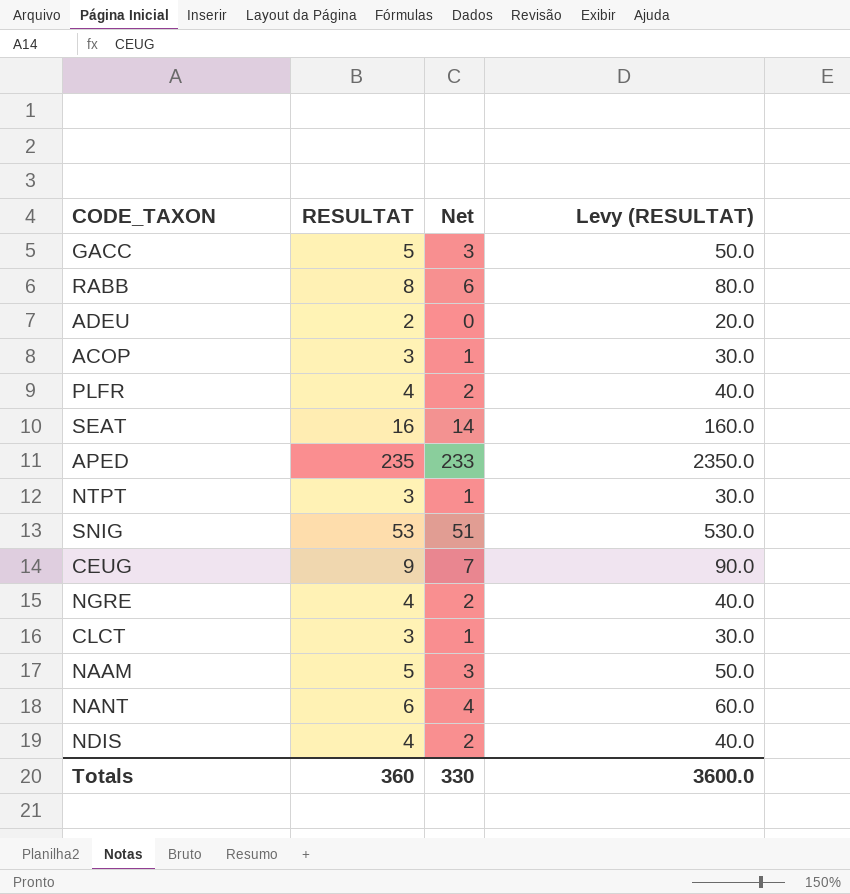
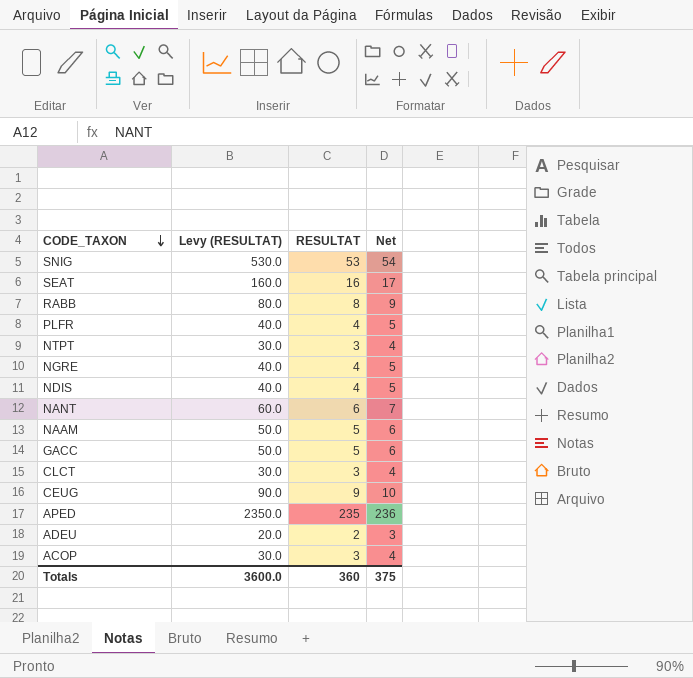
row order: none -> CODE_TAXON descending
column Levy (RESULTAT) | position: 4 -> 2
column Net | formula: [RESULTAT] - 2 -> [RESULTAT] + 1
Totals | Net: 330 -> 375

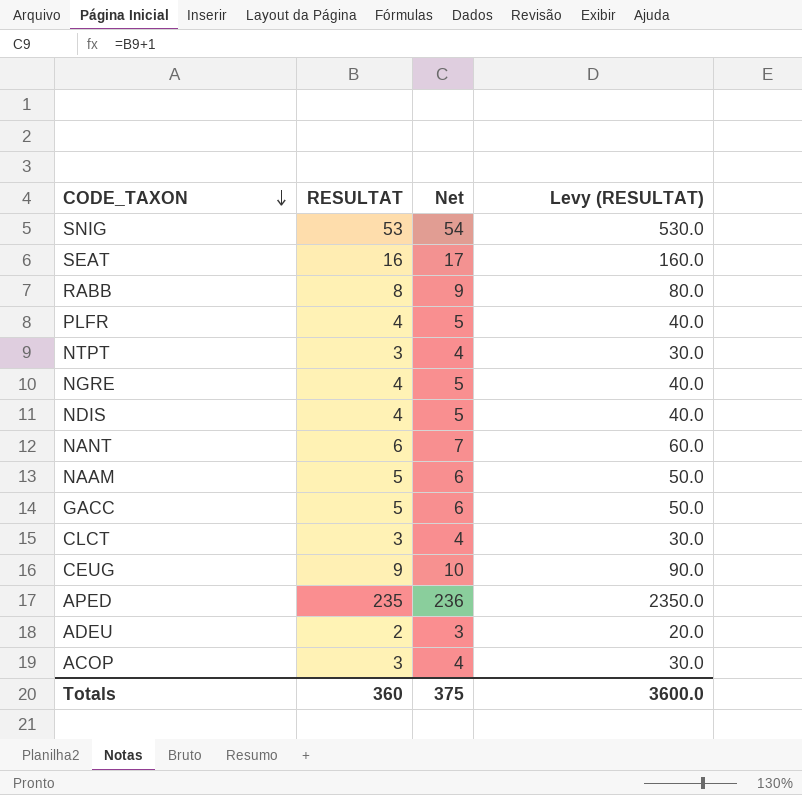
column Levy (RESULTAT) | position: 2 -> 4

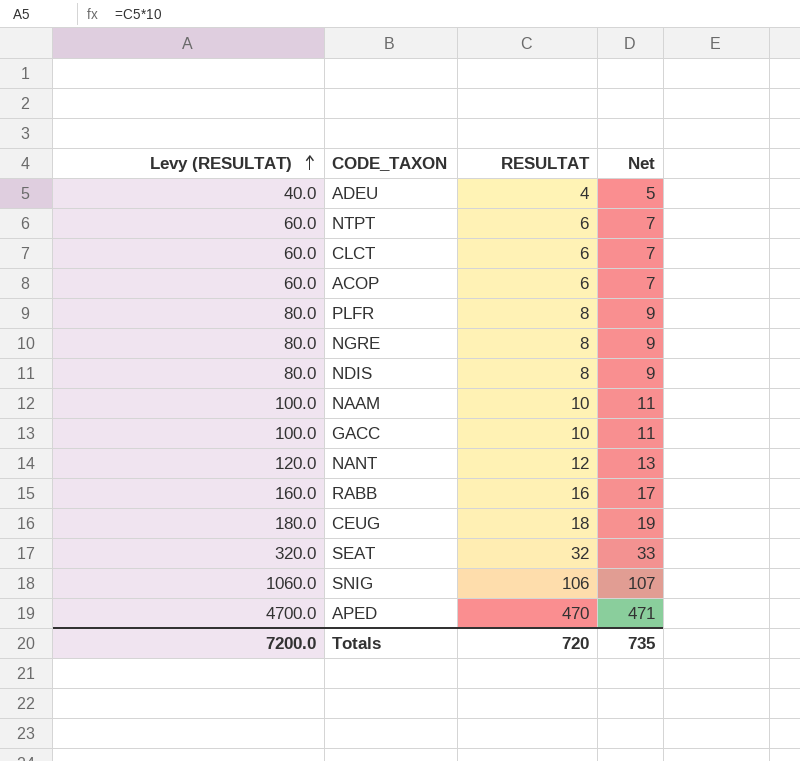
row order: CODE_TAXON descending -> Levy (RESULTAT) ascending
column Levy (RESULTAT) | position: 4 -> 1
ADEU | Levy (RESULTAT): 20.0 -> 40.0
ADEU | RESULTAT: 2 -> 4
ADEU | Net: 3 -> 5
NTPT | Levy (RESULTAT): 30.0 -> 60.0
NTPT | RESULTAT: 3 -> 6
NTPT | Net: 4 -> 7
CLCT | Levy (RESULTAT): 30.0 -> 60.0
CLCT | RESULTAT: 3 -> 6
CLCT | Net: 4 -> 7
ACOP | Levy (RESULTAT): 30.0 -> 60.0
ACOP | RESULTAT: 3 -> 6
ACOP | Net: 4 -> 7
PLFR | Levy (RESULTAT): 40.0 -> 80.0
PLFR | RESULTAT: 4 -> 8
PLFR | Net: 5 -> 9
NGRE | Levy (RESULTAT): 40.0 -> 80.0
NGRE | RESULTAT: 4 -> 8
NGRE | Net: 5 -> 9
NDIS | Levy (RESULTAT): 40.0 -> 80.0
NDIS | RESULTAT: 4 -> 8
NDIS | Net: 5 -> 9
NAAM | Levy (RESULTAT): 50.0 -> 100.0
NAAM | RESULTAT: 5 -> 10
NAAM | Net: 6 -> 11
GACC | Levy (RESULTAT): 50.0 -> 100.0
GACC | RESULTAT: 5 -> 10
GACC | Net: 6 -> 11
NANT | Levy (RESULTAT): 60.0 -> 120.0
NANT | RESULTAT: 6 -> 12
NANT | Net: 7 -> 13
RABB | Levy (RESULTAT): 80.0 -> 160.0
RABB | RESULTAT: 8 -> 16
RABB | Net: 9 -> 17
CEUG | Levy (RESULTAT): 90.0 -> 180.0
CEUG | RESULTAT: 9 -> 18
CEUG | Net: 10 -> 19
SEAT | Levy (RESULTAT): 160.0 -> 320.0
SEAT | RESULTAT: 16 -> 32
SEAT | Net: 17 -> 33
SNIG | Levy (RESULTAT): 530.0 -> 1060.0
SNIG | RESULTAT: 53 -> 106
SNIG | Net: 54 -> 107
APED | Levy (RESULTAT): 2350.0 -> 4700.0
APED | RESULTAT: 235 -> 470
APED | Net: 236 -> 471
Totals | Levy (RESULTAT): 3600.0 -> 7200.0
Totals | RESULTAT: 360 -> 720
Totals | Net: 375 -> 735

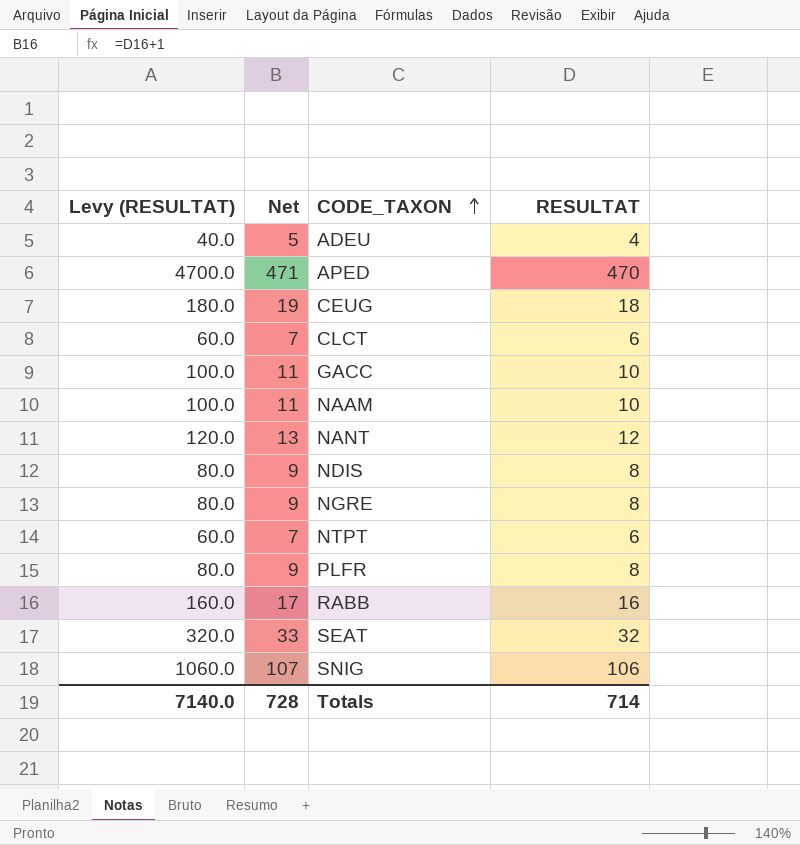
row order: Levy (RESULTAT) ascending -> CODE_TAXON ascending
column Net | position: 4 -> 2
row ACOP: 60.0 | 6 | 7 -> none
Totals | Levy (RESULTAT): 7200.0 -> 7140.0
Totals | Net: 735 -> 728
Totals | RESULTAT: 720 -> 714

